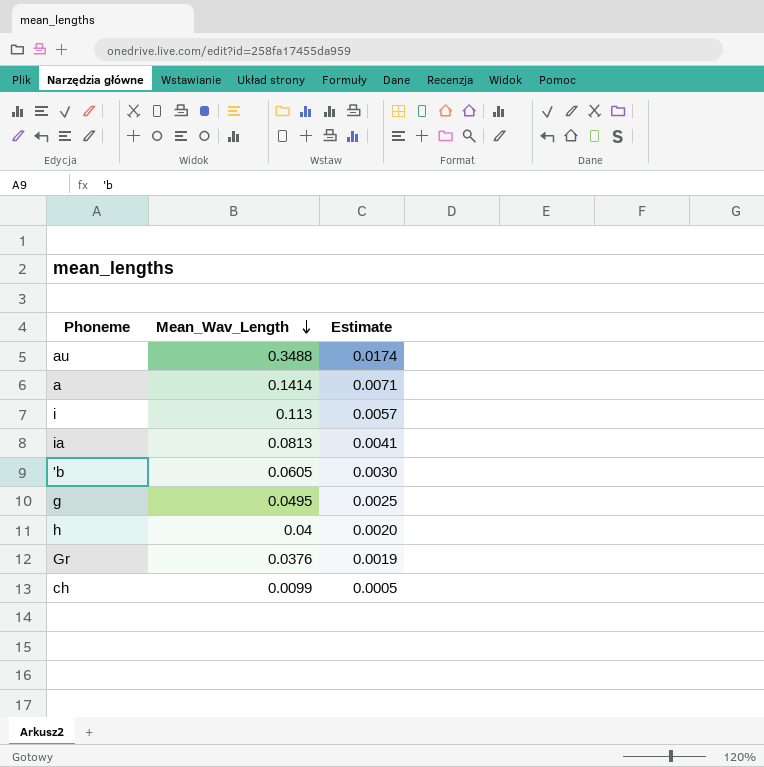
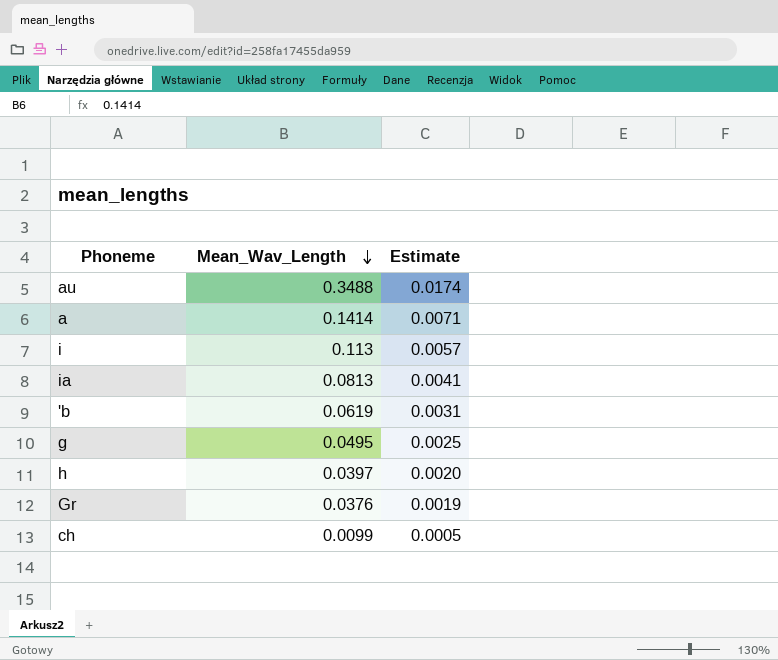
'b | Mean_Wav_Length: 0.0605 -> 0.0619
'b | Estimate: 0.0030 -> 0.0031
h | Mean_Wav_Length: 0.04 -> 0.0397

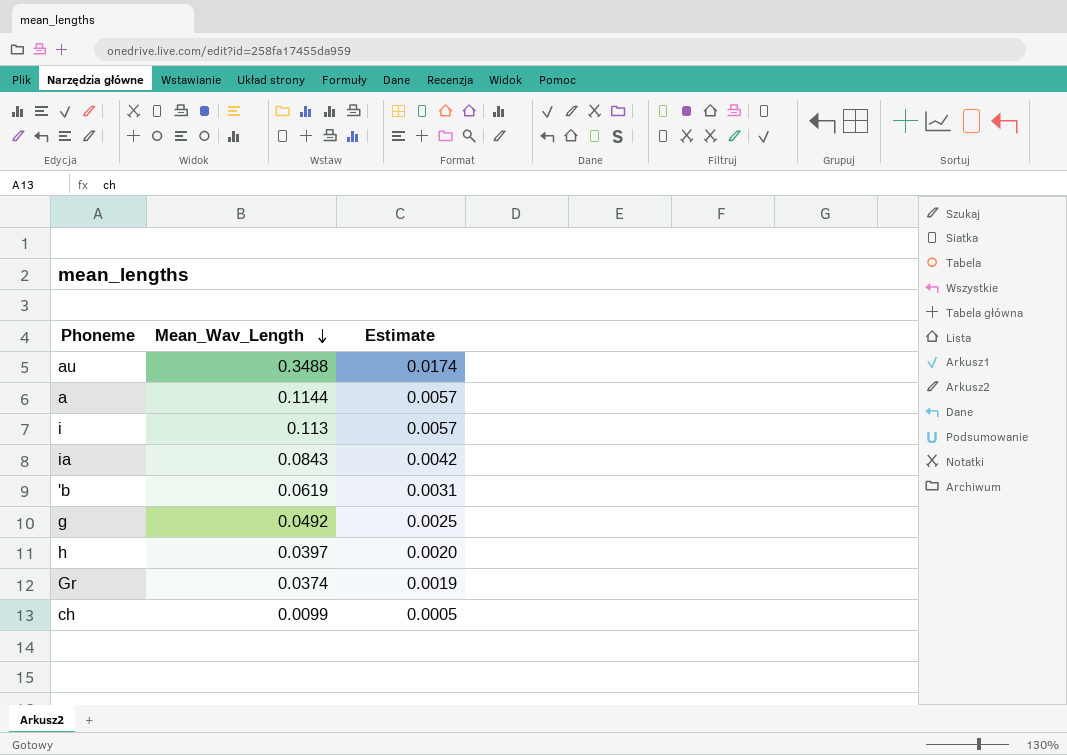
a | Mean_Wav_Length: 0.1414 -> 0.1144
a | Estimate: 0.0071 -> 0.0057
ia | Mean_Wav_Length: 0.0813 -> 0.0843
ia | Estimate: 0.0041 -> 0.0042
g | Mean_Wav_Length: 0.0495 -> 0.0492
Gr | Mean_Wav_Length: 0.0376 -> 0.0374

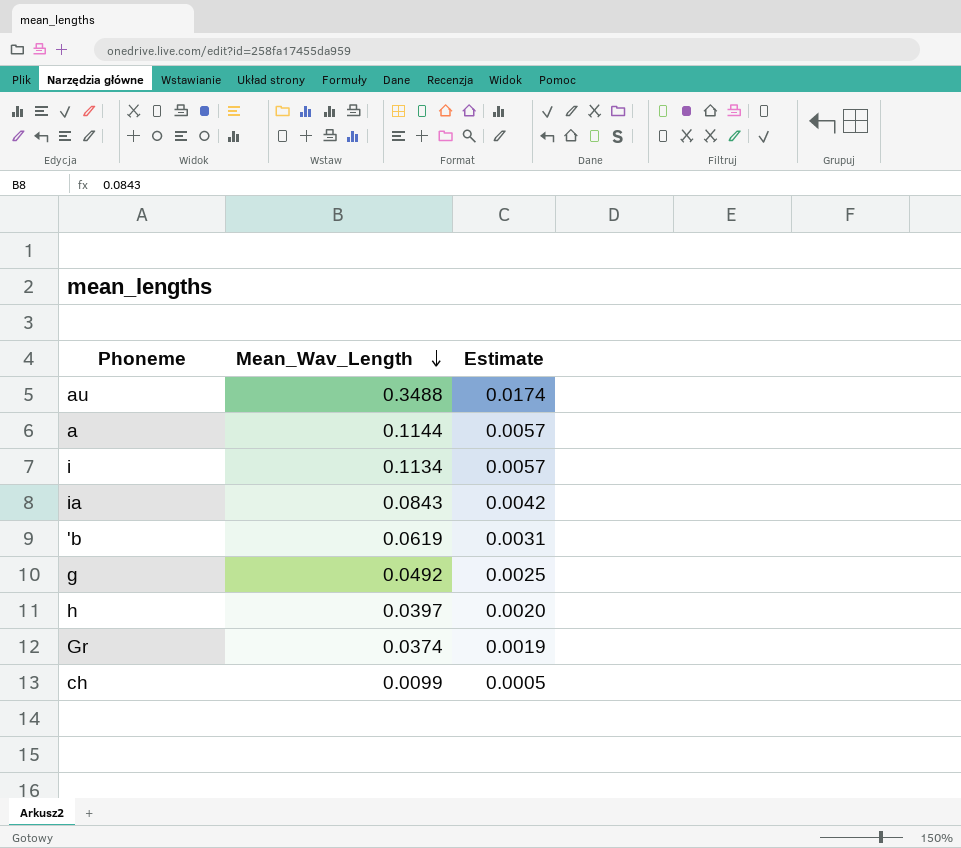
i | Mean_Wav_Length: 0.113 -> 0.1134

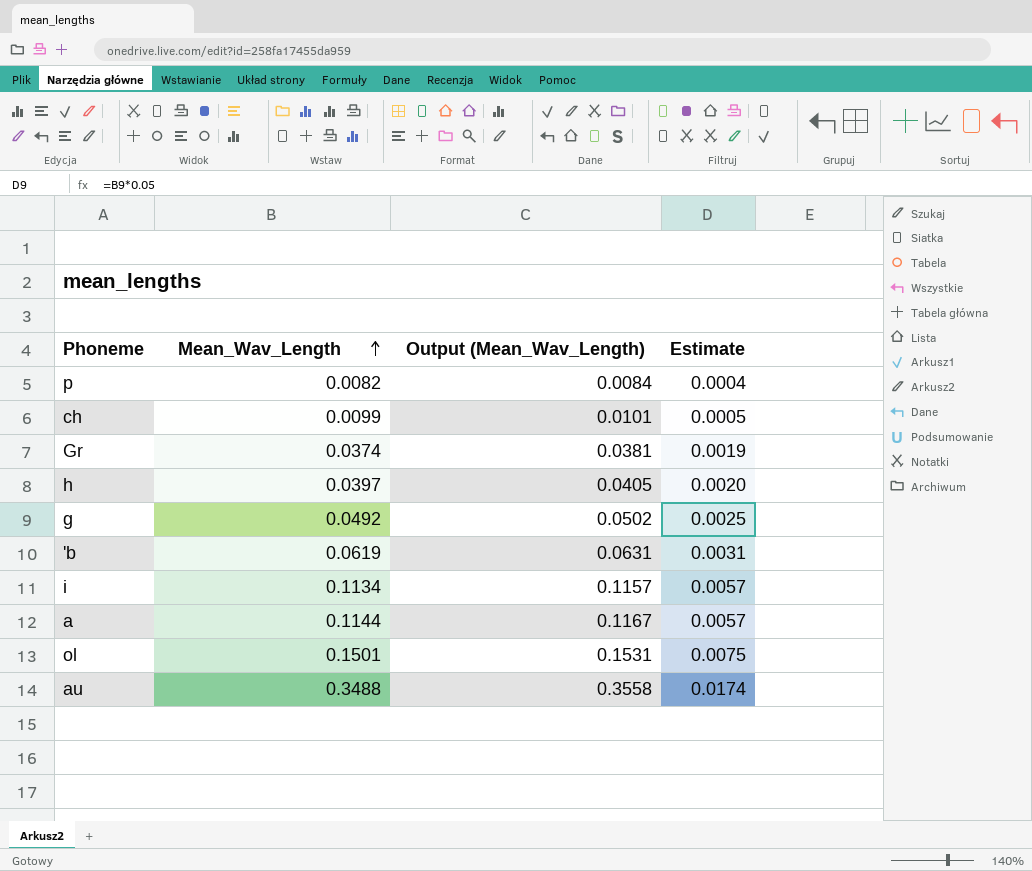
row order: Mean_Wav_Length descending -> Mean_Wav_Length ascending
column Output (Mean_Wav_Length) | formula: none -> [Mean_Wav_Length] * 1.02
row ia: 0.0843 | 0.0042 -> none
row p: none -> 0.0082 | 0.0084 | 0.0004
row ol: none -> 0.1501 | 0.1531 | 0.0075

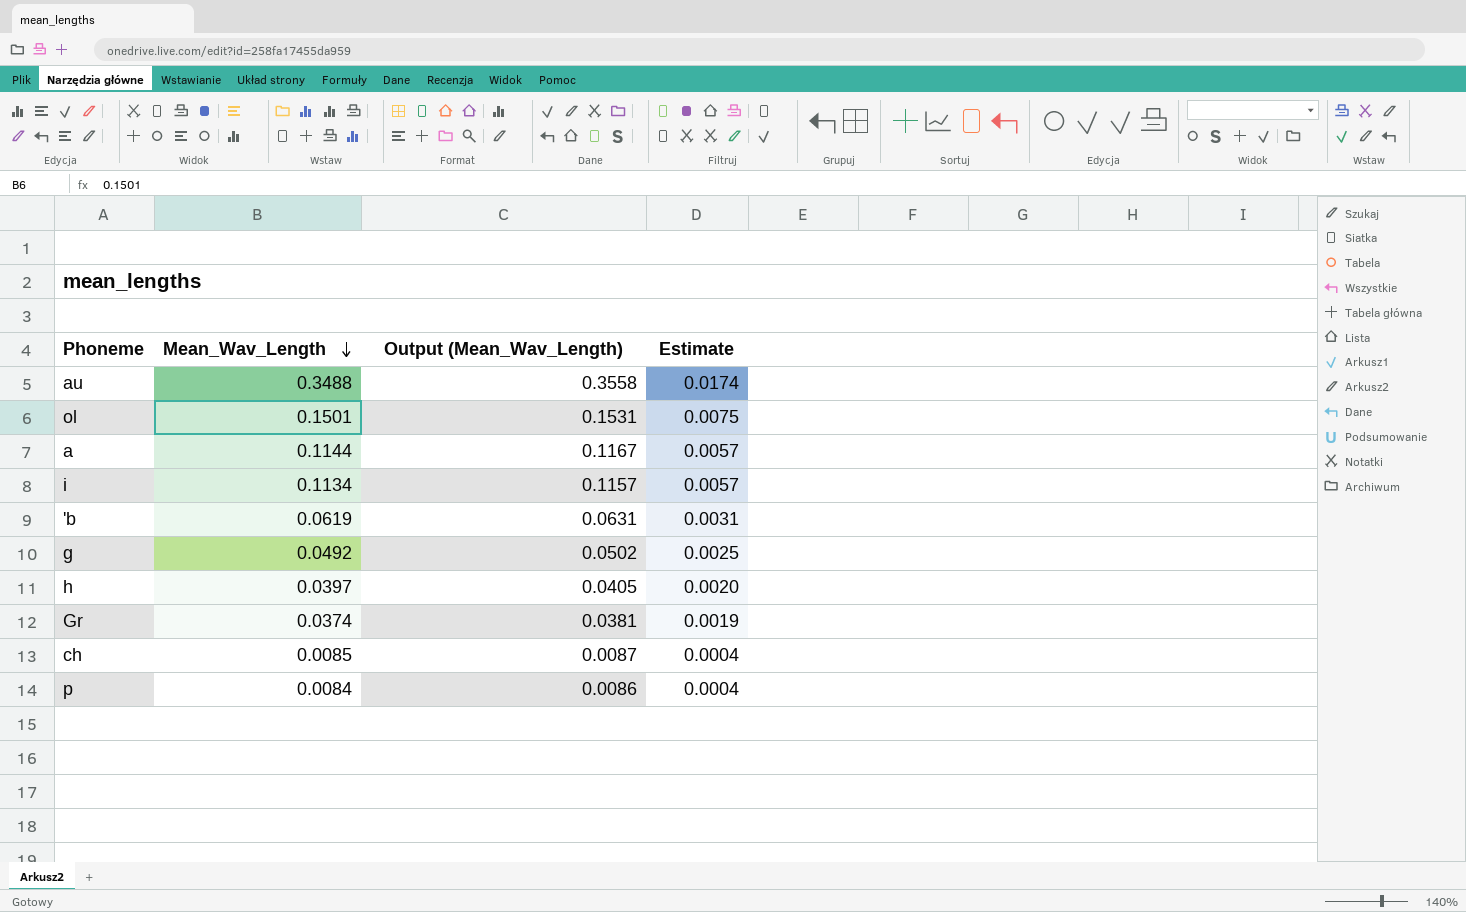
row order: Mean_Wav_Length ascending -> Mean_Wav_Length descending
ch | Mean_Wav_Length: 0.0099 -> 0.0085
ch | Output (Mean_Wav_Length): 0.0101 -> 0.0087
ch | Estimate: 0.0005 -> 0.0004
p | Mean_Wav_Length: 0.0082 -> 0.0084
p | Output (Mean_Wav_Length): 0.0084 -> 0.0086

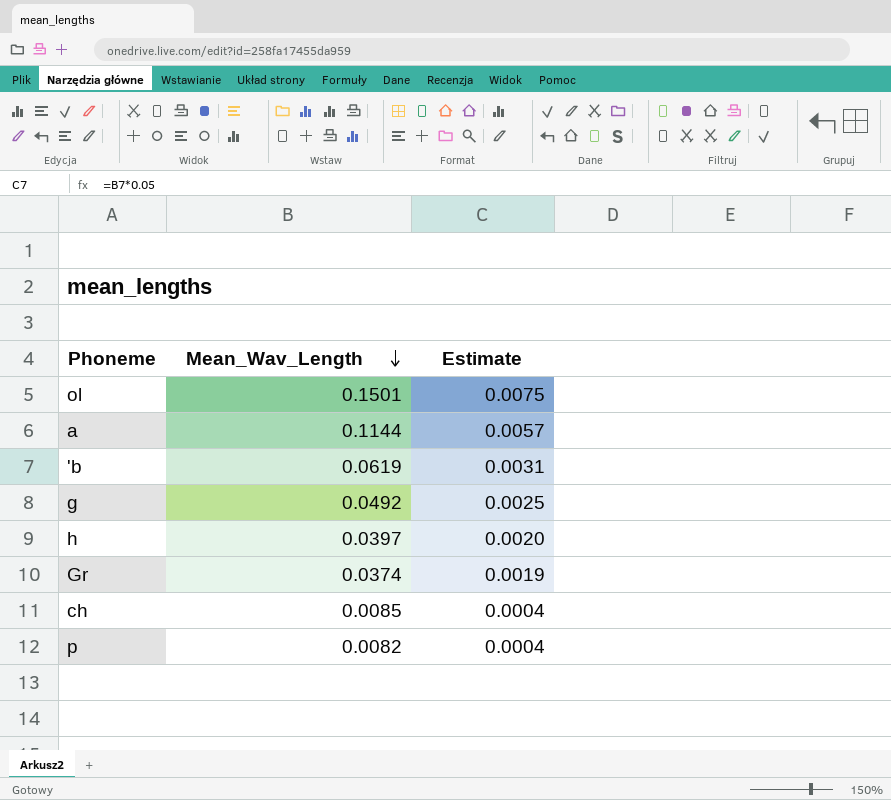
column Output (Mean_Wav_Length) | formula: [Mean_Wav_Length] * 1.02 -> none
row au: 0.3488 | 0.3558 | 0.0174 -> none
row i: 0.1134 | 0.1157 | 0.0057 -> none
p | Mean_Wav_Length: 0.0084 -> 0.0082

